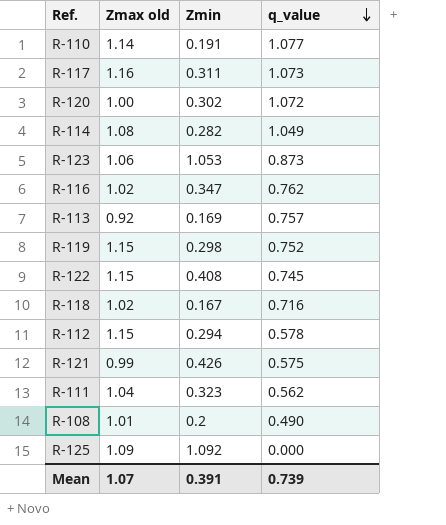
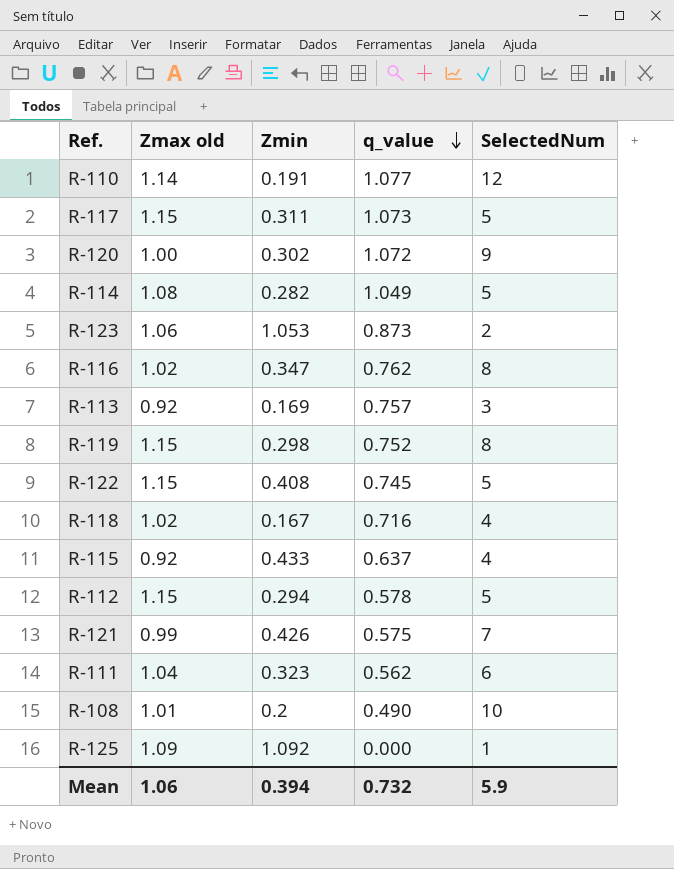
column SelectedNum | position: none -> 5
R-117 | Zmax old: 1.16 -> 1.15
row R-115: none -> 0.92 | 0.433 | 0.637 | 4
Mean | Zmax old: 1.07 -> 1.06
Mean | Zmin: 0.391 -> 0.394
Mean | q_value: 0.739 -> 0.732

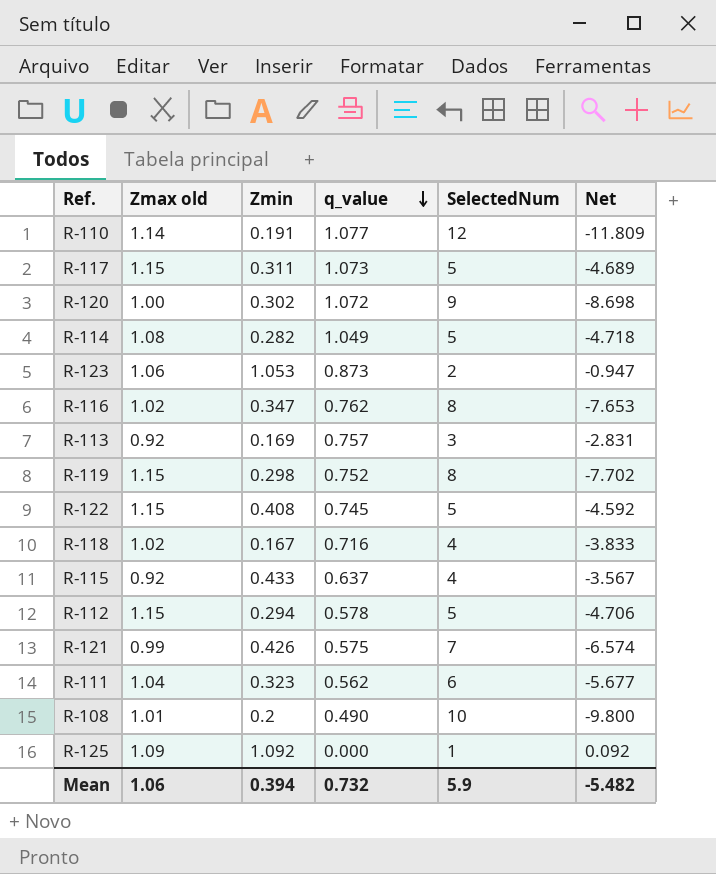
column Net | formula: none -> [Zmin] - [SelectedNum]

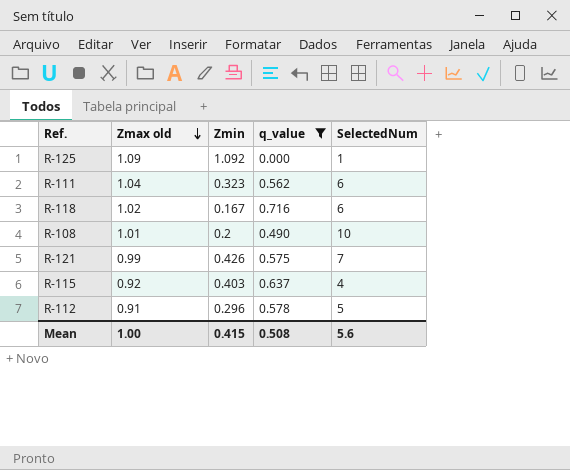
filter: none -> q_value <= 0.716
row order: q_value descending -> Zmax old descending
column Net | formula: [Zmin] - [SelectedNum] -> none
R-118 | SelectedNum: 4 -> 6
R-115 | Zmin: 0.433 -> 0.403
R-112 | Zmax old: 1.15 -> 0.91
R-112 | Zmin: 0.294 -> 0.296
Mean | Zmax old: 1.06 -> 1.00
Mean | Zmin: 0.394 -> 0.415
Mean | q_value: 0.732 -> 0.508
Mean | SelectedNum: 5.9 -> 5.6

